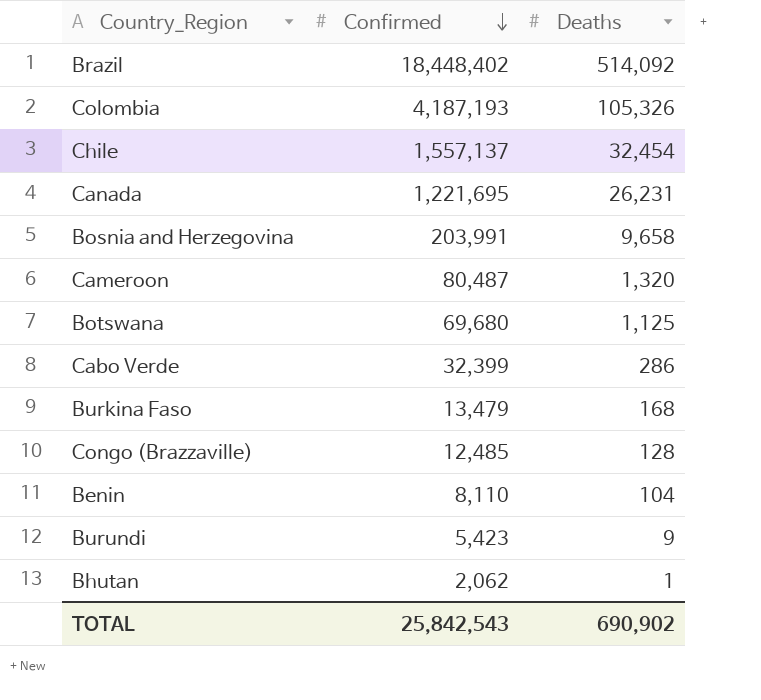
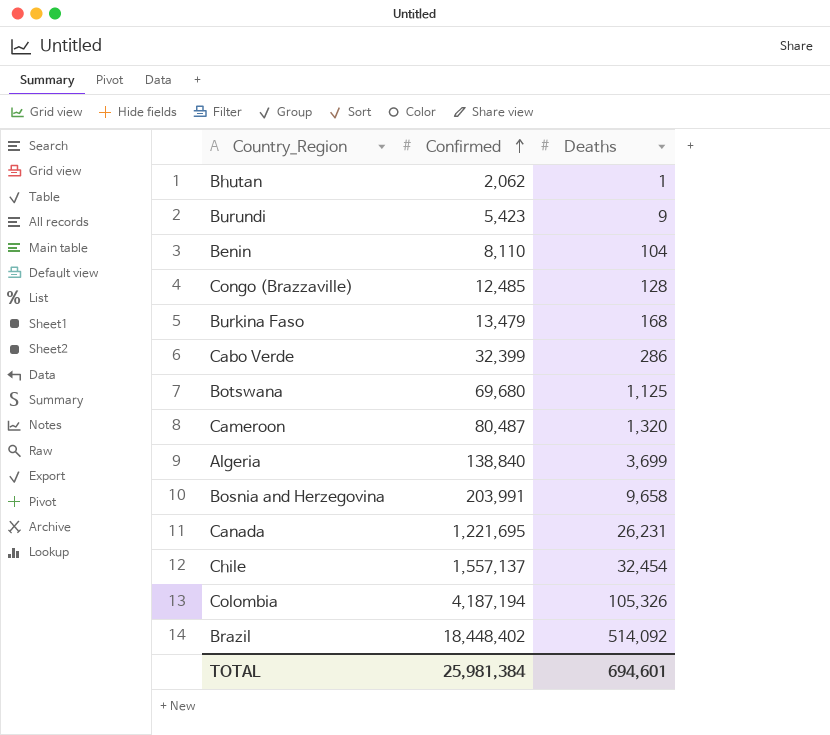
row order: Confirmed descending -> Confirmed ascending
row Algeria: none -> 138,840 | 3,699
Colombia | Confirmed: 4,187,193 -> 4,187,194
TOTAL | Confirmed: 25,842,543 -> 25,981,384
TOTAL | Deaths: 690,902 -> 694,601

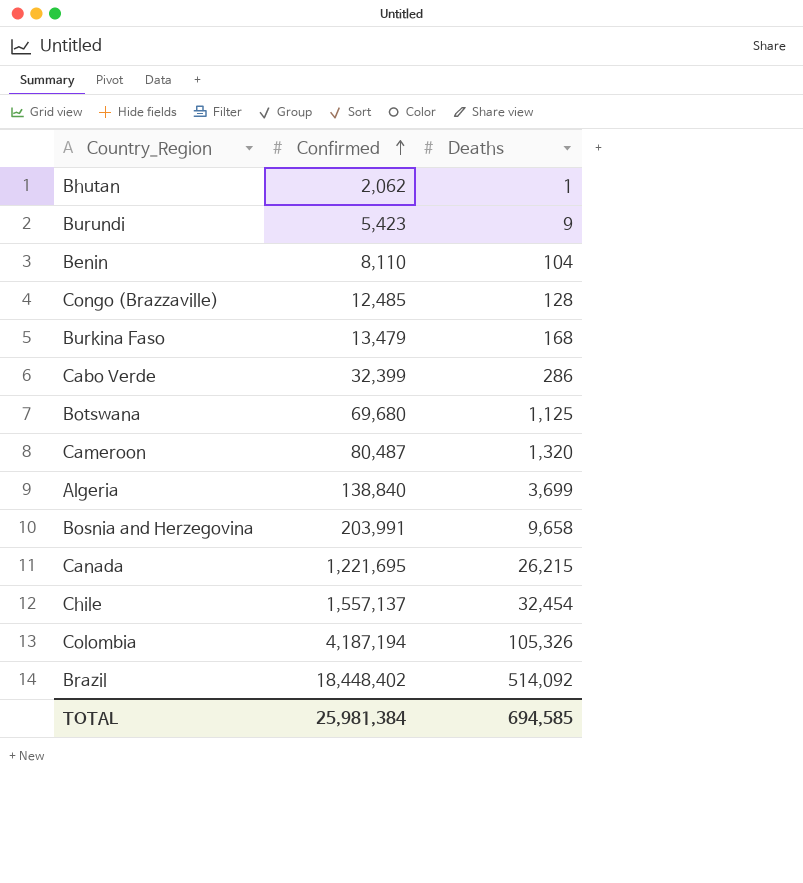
Canada | Deaths: 26,231 -> 26,215
TOTAL | Deaths: 694,601 -> 694,585

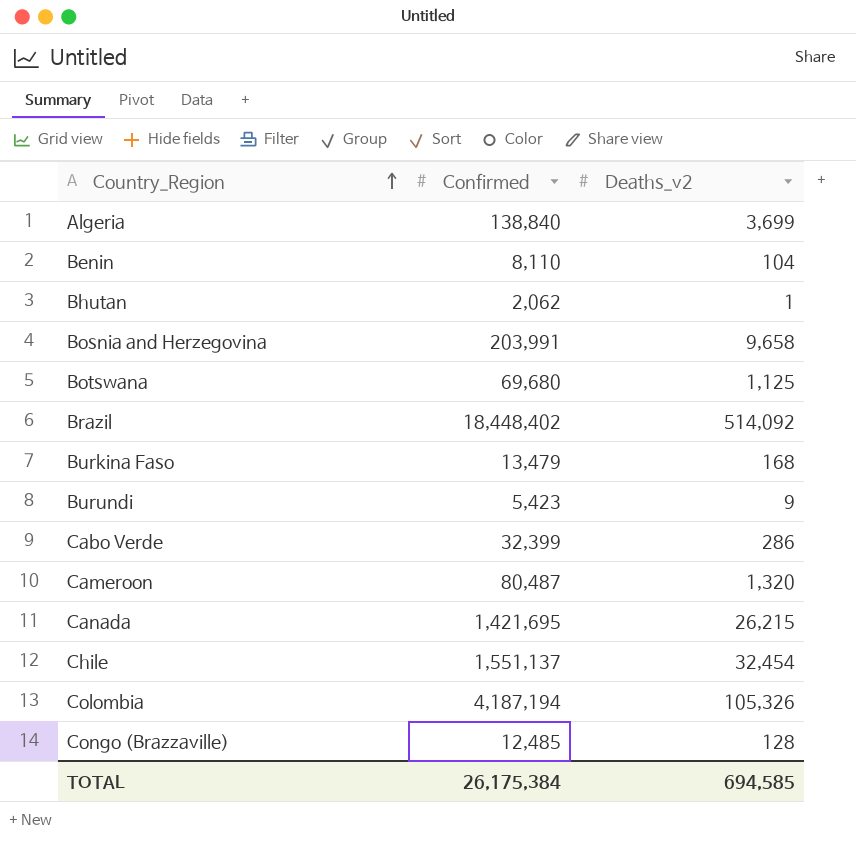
row order: Confirmed ascending -> Country_Region ascending
column name: Deaths -> Deaths_v2
Canada | Confirmed: 1,221,695 -> 1,421,695
Chile | Confirmed: 1,557,137 -> 1,551,137
TOTAL | Confirmed: 25,981,384 -> 26,175,384

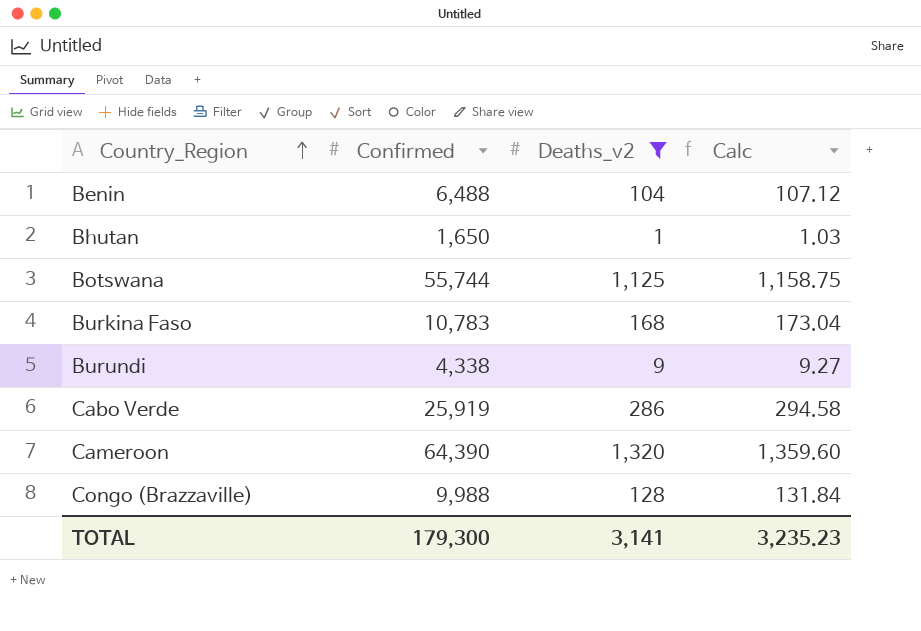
filter: none -> Deaths_v2 <= 1,320
column Calc | formula: none -> [Deaths_v2] * 1.03
Benin | Confirmed: 8,110 -> 6,488
Bhutan | Confirmed: 2,062 -> 1,650
Botswana | Confirmed: 69,680 -> 55,744
Burkina Faso | Confirmed: 13,479 -> 10,783
Burundi | Confirmed: 5,423 -> 4,338
Cabo Verde | Confirmed: 32,399 -> 25,919
Cameroon | Confirmed: 80,487 -> 64,390
Congo (Brazzaville) | Confirmed: 12,485 -> 9,988
TOTAL | Confirmed: 26,175,384 -> 179,300
TOTAL | Deaths_v2: 694,585 -> 3,141

